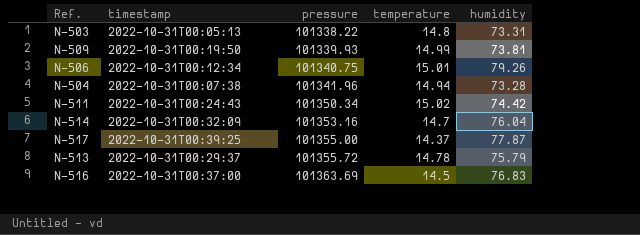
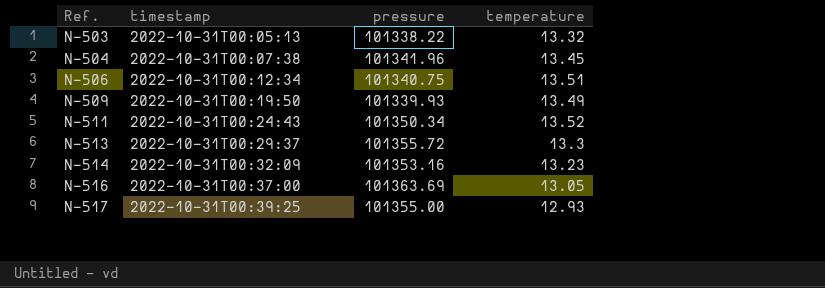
row order: pressure ascending -> Ref. ascending
column humidity | position: 5 -> none
N-503 | temperature: 14.8 -> 13.32
N-504 | temperature: 14.94 -> 13.45
N-506 | temperature: 15.01 -> 13.51
N-509 | temperature: 14.99 -> 13.49
N-511 | temperature: 15.02 -> 13.52
N-513 | temperature: 14.78 -> 13.3
N-514 | temperature: 14.7 -> 13.23
N-516 | temperature: 14.5 -> 13.05
N-517 | temperature: 14.37 -> 12.93

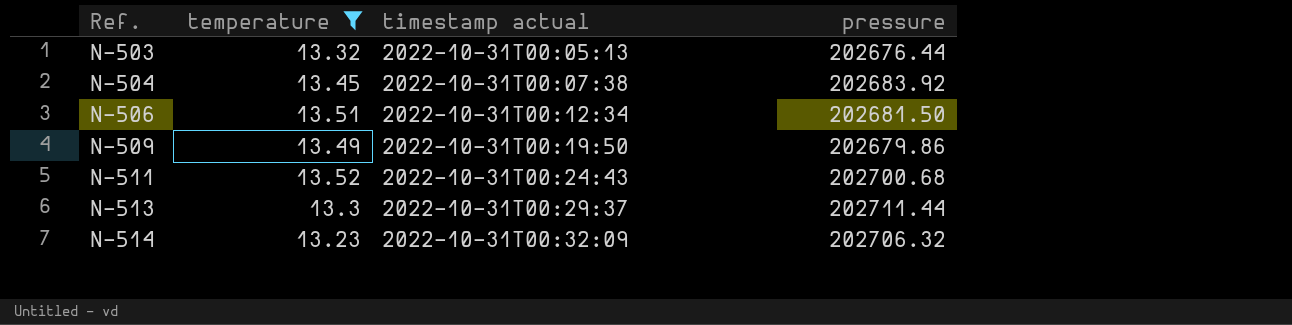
filter: none -> temperature >= 13.23
column temperature | position: 4 -> 2
column name: timestamp -> timestamp actual
N-503 | pressure: 101338.22 -> 202676.44
N-504 | pressure: 101341.96 -> 202683.92
N-506 | pressure: 101340.75 -> 202681.50
N-509 | pressure: 101339.93 -> 202679.86
N-511 | pressure: 101350.34 -> 202700.68
N-513 | pressure: 101355.72 -> 202711.44
N-514 | pressure: 101353.16 -> 202706.32

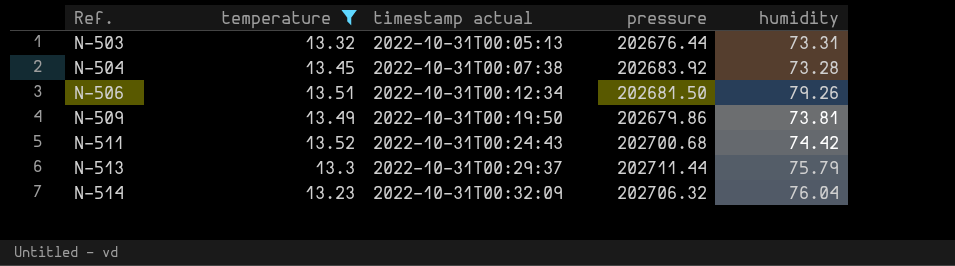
column humidity | position: none -> 5

